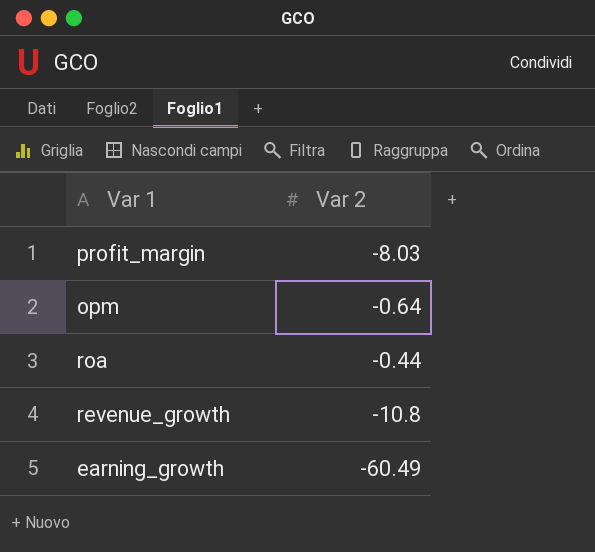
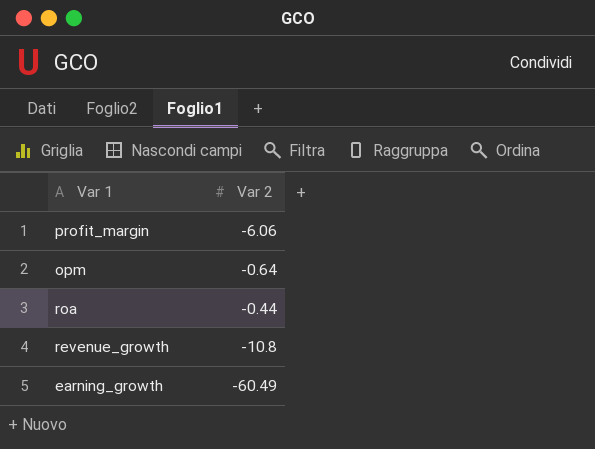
profit_margin | Var 2: -8.03 -> -6.06

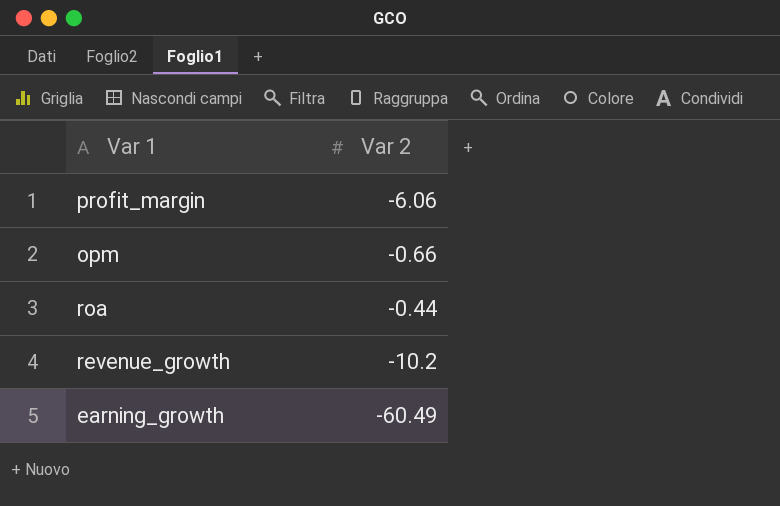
opm | Var 2: -0.64 -> -0.66
revenue_growth | Var 2: -10.8 -> -10.2

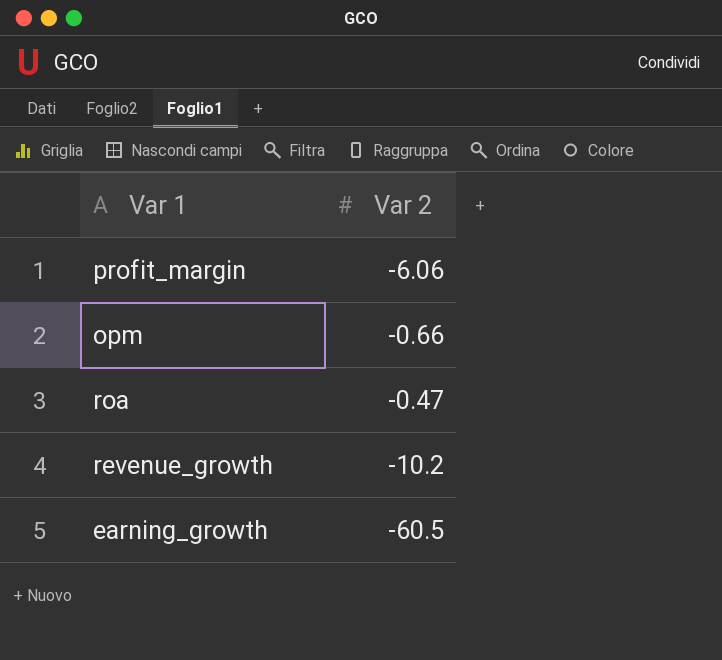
roa | Var 2: -0.44 -> -0.47
earning_growth | Var 2: -60.49 -> -60.5

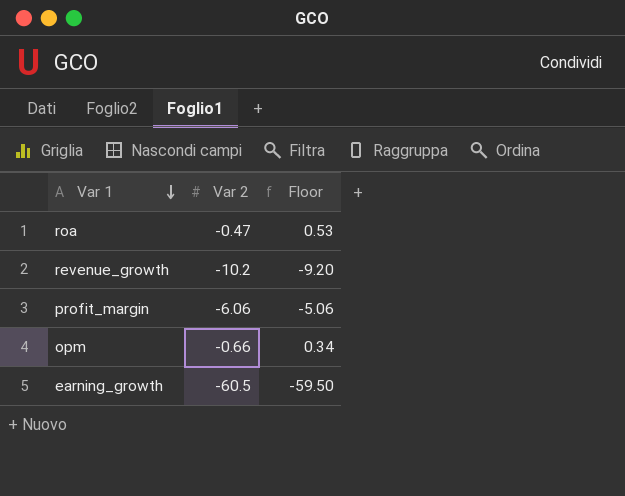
row order: none -> Var 1 descending
column Floor | formula: none -> [Var 2] + 1

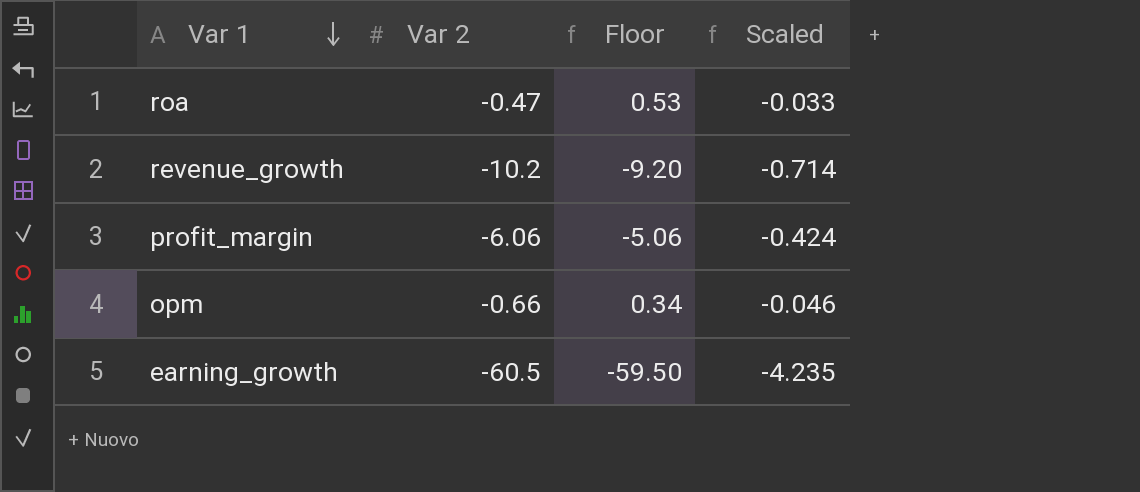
column Scaled | formula: none -> [Var 2] * 0.07

